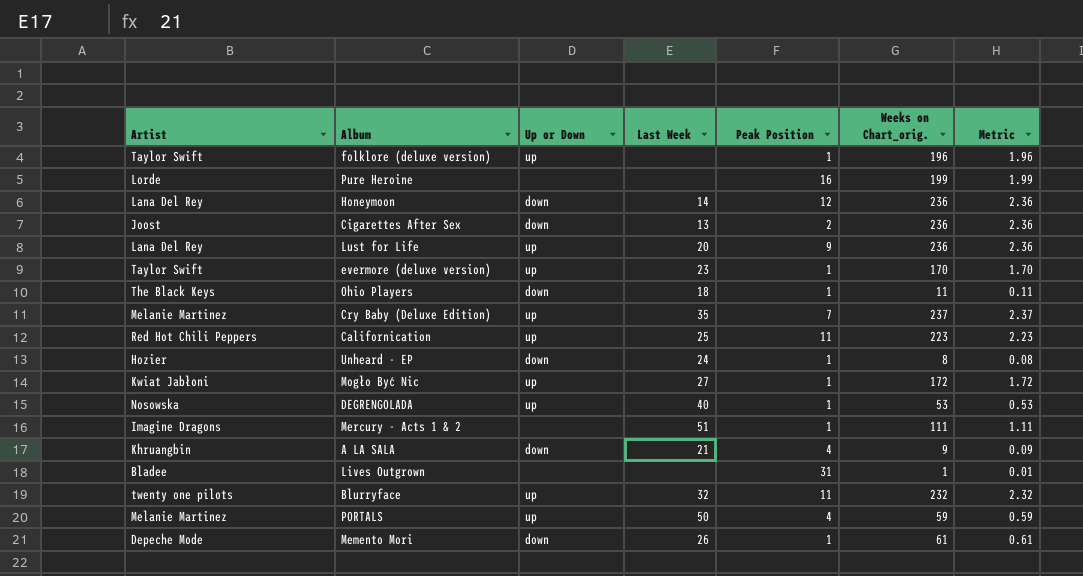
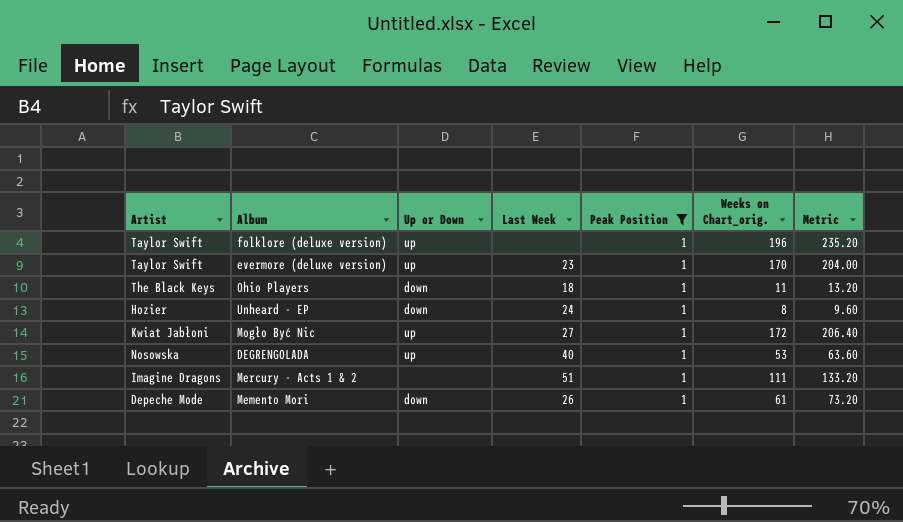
filter: none -> Peak Position = 1
column Metric | formula: [Weeks on Chart_orig.] * 0.01 -> [Weeks on Chart_orig.] * 1.2

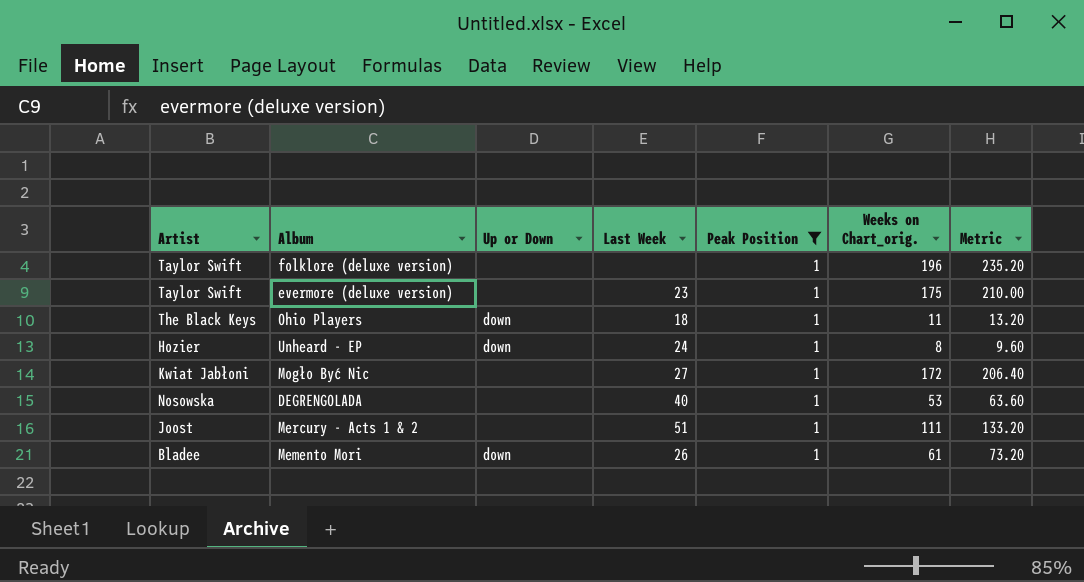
folklore (deluxe version) | Up or Down: up -> none
evermore (deluxe version) | Up or Down: up -> none
evermore (deluxe version) | Weeks on Chart_orig.: 170 -> 175
evermore (deluxe version) | Metric: 204.00 -> 210.00
Mogło Być Nic | Up or Down: up -> none
DEGRENGOLADA | Up or Down: up -> none
Mercury - Acts 1 & 2 | Artist: Imagine Dragons -> Joost
Memento Mori | Artist: Depeche Mode -> Bladee

